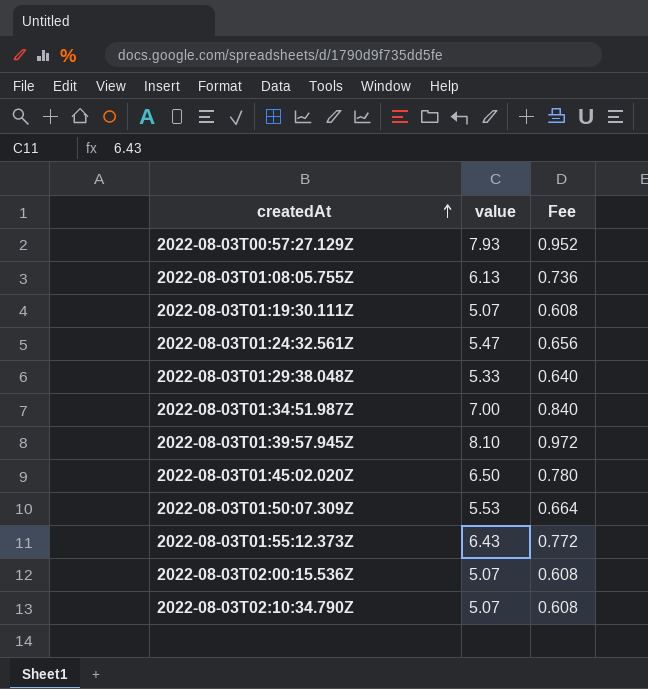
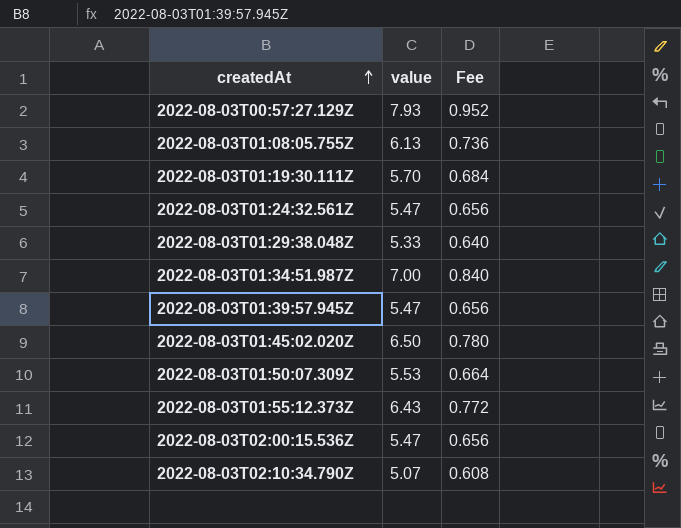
2022-08-03T01:19:30.111Z | value: 5.07 -> 5.70
2022-08-03T01:19:30.111Z | Fee: 0.608 -> 0.684
2022-08-03T01:39:57.945Z | value: 8.10 -> 5.47
2022-08-03T01:39:57.945Z | Fee: 0.972 -> 0.656
2022-08-03T02:00:15.536Z | value: 5.07 -> 5.47
2022-08-03T02:00:15.536Z | Fee: 0.608 -> 0.656

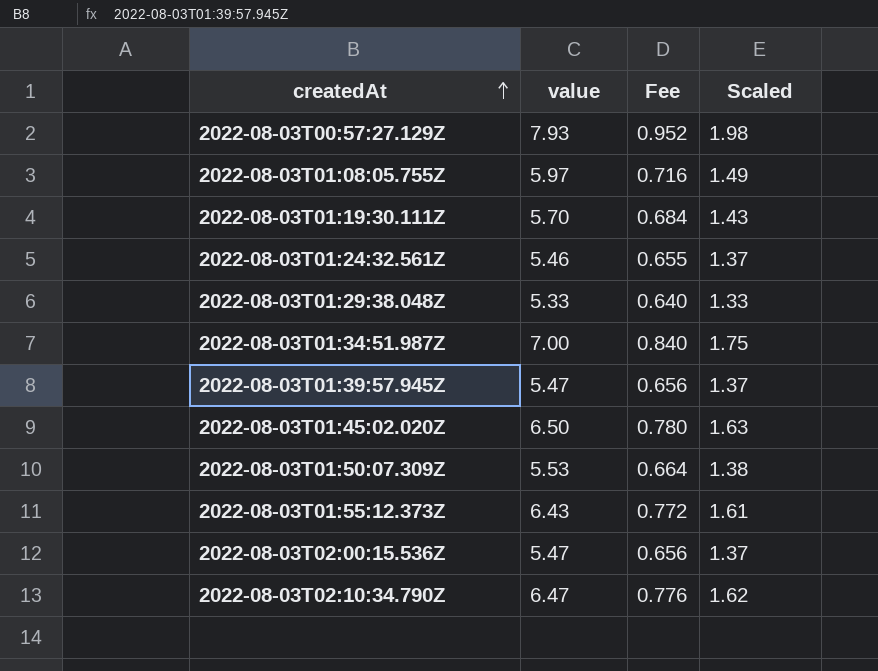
column Scaled | formula: none -> [value] * 0.25
2022-08-03T01:08:05.755Z | value: 6.13 -> 5.97
2022-08-03T01:08:05.755Z | Fee: 0.736 -> 0.716
2022-08-03T01:24:32.561Z | value: 5.47 -> 5.46
2022-08-03T01:24:32.561Z | Fee: 0.656 -> 0.655
2022-08-03T02:10:34.790Z | value: 5.07 -> 6.47
2022-08-03T02:10:34.790Z | Fee: 0.608 -> 0.776

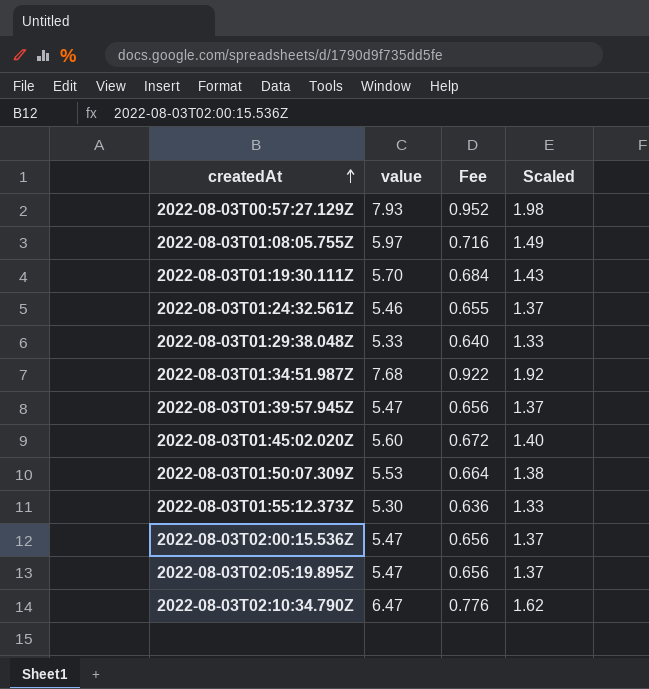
2022-08-03T01:34:51.987Z | value: 7.00 -> 7.68
2022-08-03T01:34:51.987Z | Fee: 0.840 -> 0.922
2022-08-03T01:34:51.987Z | Scaled: 1.75 -> 1.92
2022-08-03T01:45:02.020Z | value: 6.50 -> 5.60
2022-08-03T01:45:02.020Z | Fee: 0.780 -> 0.672
2022-08-03T01:45:02.020Z | Scaled: 1.63 -> 1.40
2022-08-03T01:55:12.373Z | value: 6.43 -> 5.30
2022-08-03T01:55:12.373Z | Fee: 0.772 -> 0.636
2022-08-03T01:55:12.373Z | Scaled: 1.61 -> 1.33
row 2022-08-03T02:05:19.895Z: none -> 5.47 | 0.656 | 1.37

